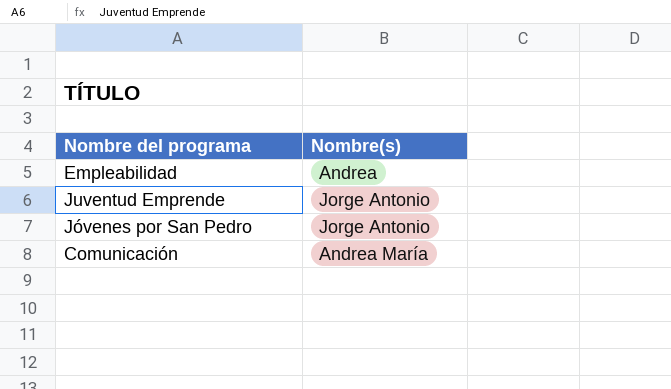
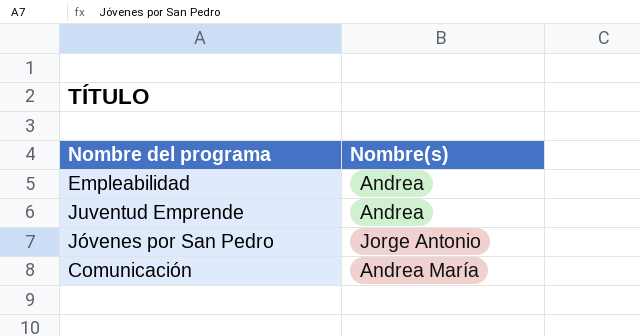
Juventud Emprende | Nombre(s): Jorge Antonio -> Andrea

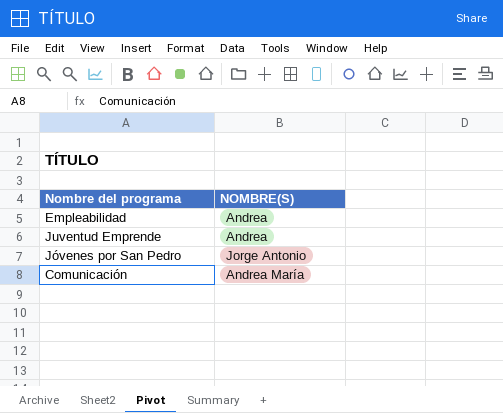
column name: Nombre(s) -> NOMBRE(S)

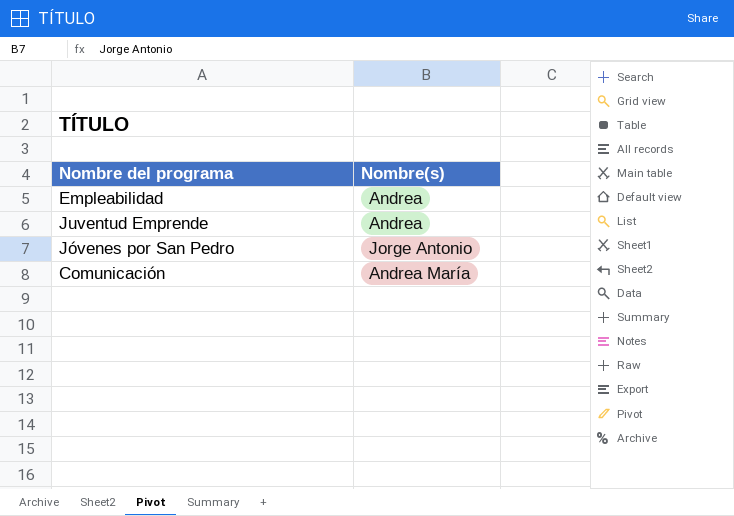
column name: NOMBRE(S) -> Nombre(s)

